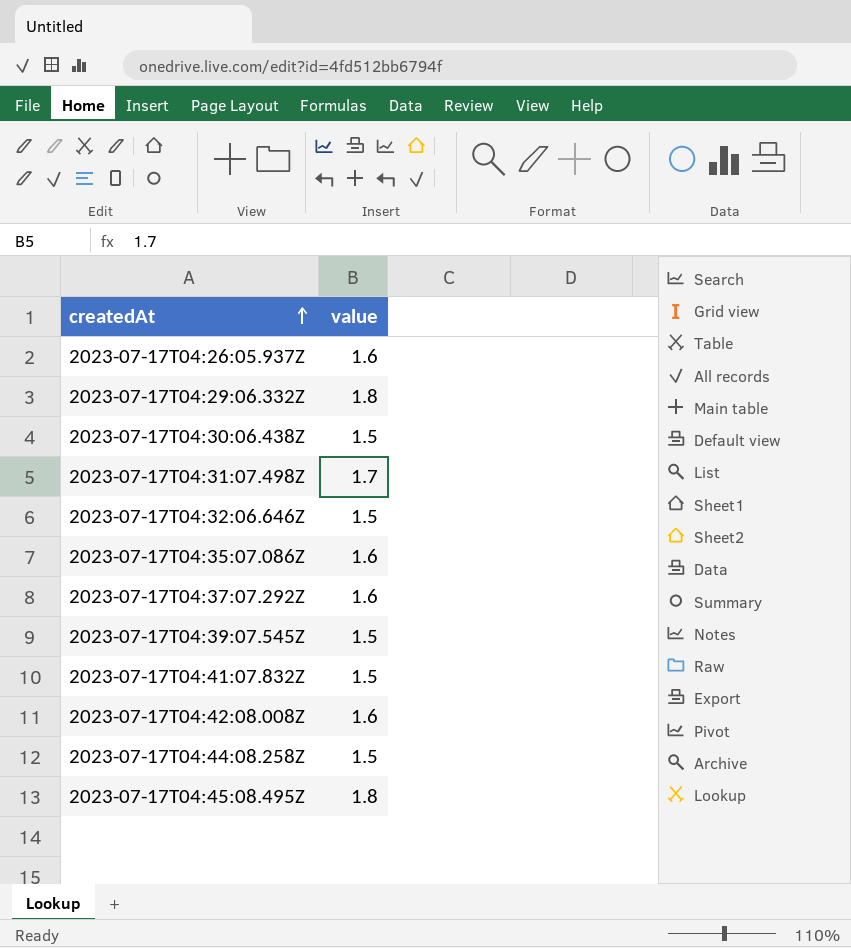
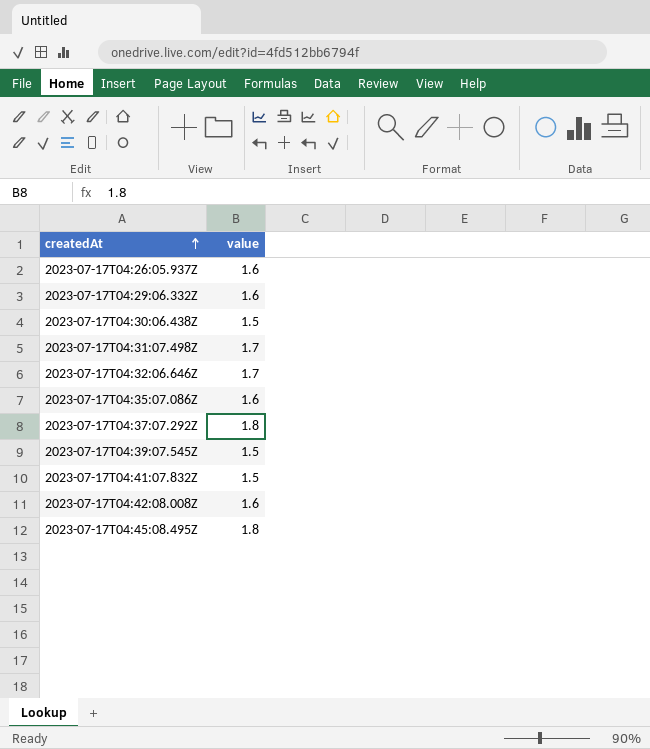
row 2023-07-17T04:44:08.258Z: 1.5 -> none
2023-07-17T04:29:06.332Z | value: 1.8 -> 1.6
2023-07-17T04:32:06.646Z | value: 1.5 -> 1.7
2023-07-17T04:37:07.292Z | value: 1.6 -> 1.8

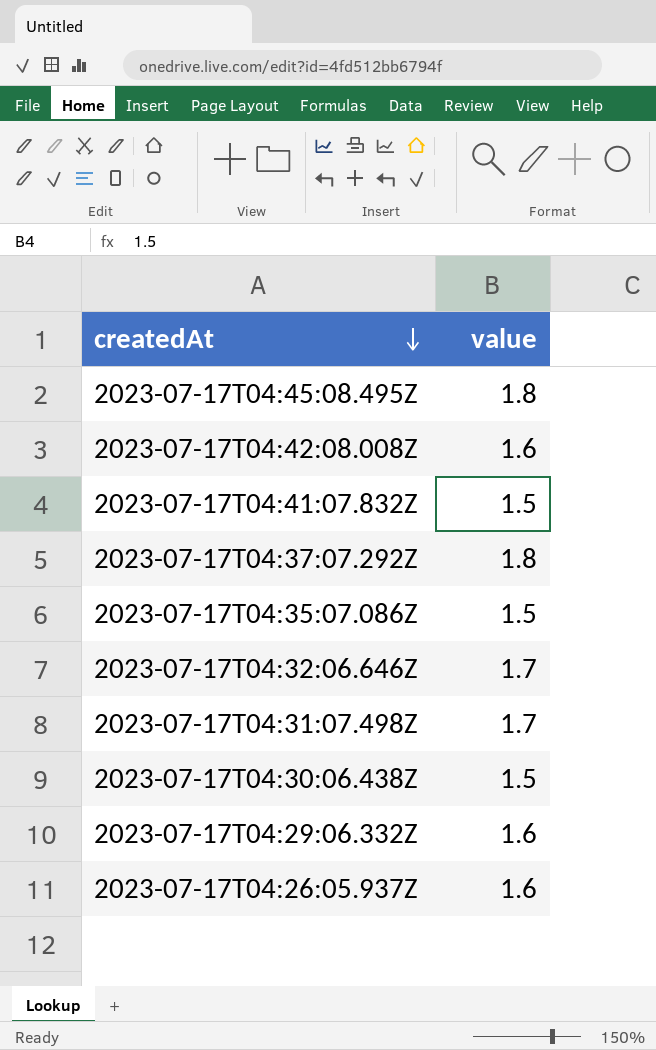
row order: createdAt ascending -> createdAt descending
row 2023-07-17T04:39:07.545Z: 1.5 -> none
2023-07-17T04:35:07.086Z | value: 1.6 -> 1.5

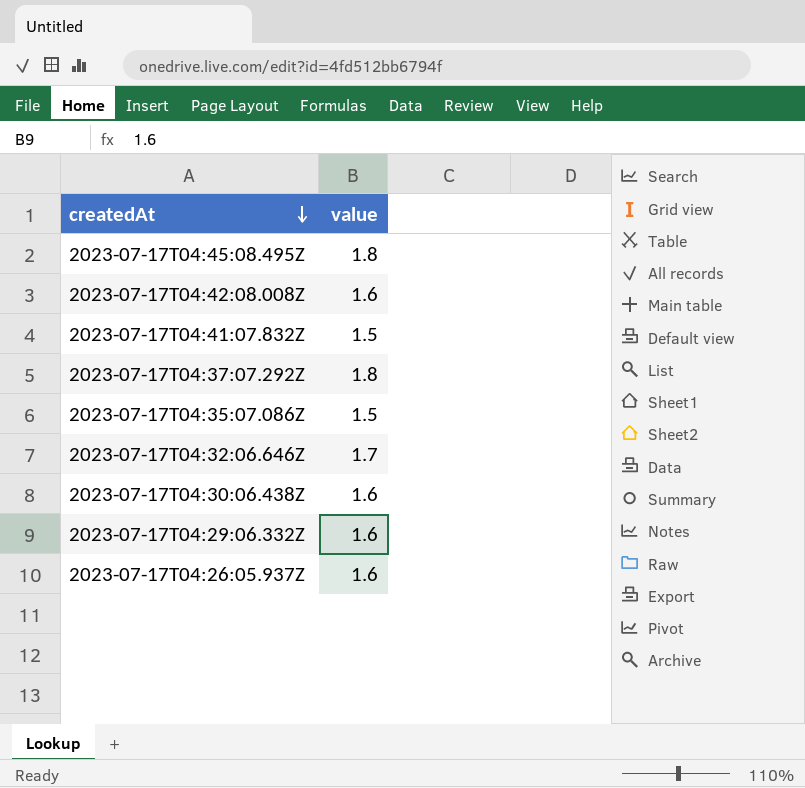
row 2023-07-17T04:31:07.498Z: 1.7 -> none
2023-07-17T04:30:06.438Z | value: 1.5 -> 1.6

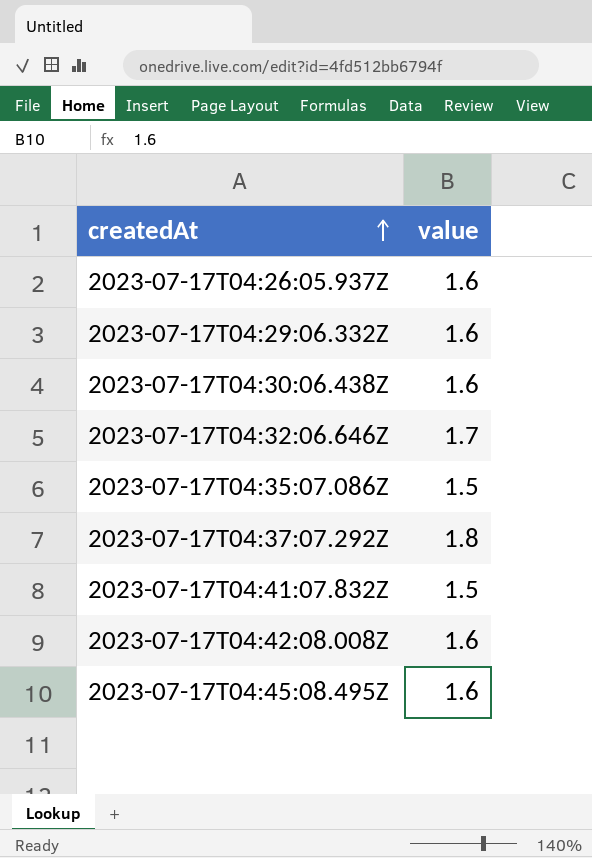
row order: createdAt descending -> createdAt ascending
2023-07-17T04:45:08.495Z | value: 1.8 -> 1.6

